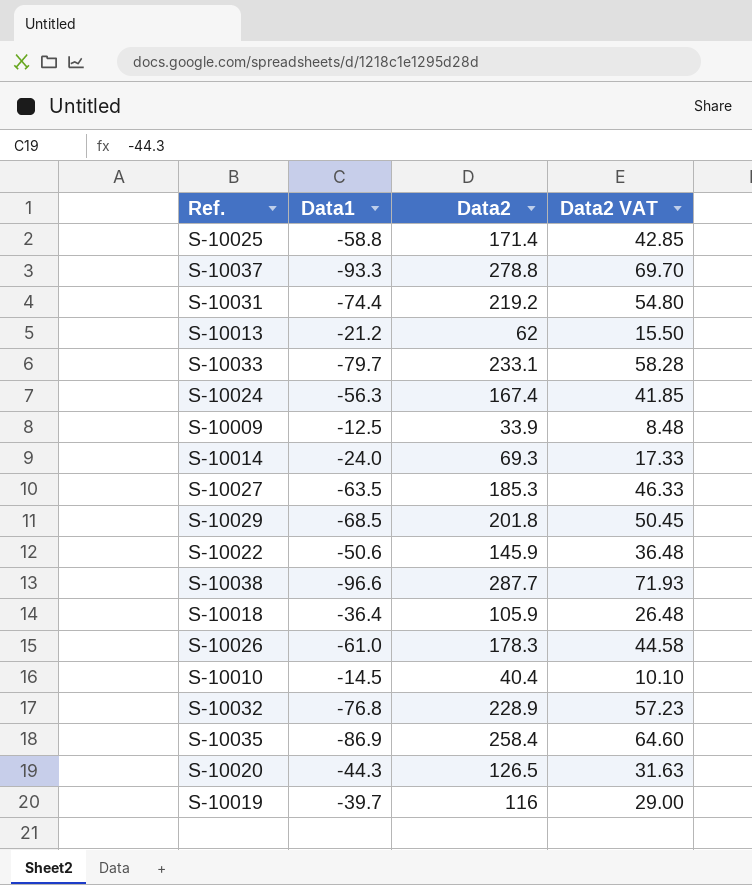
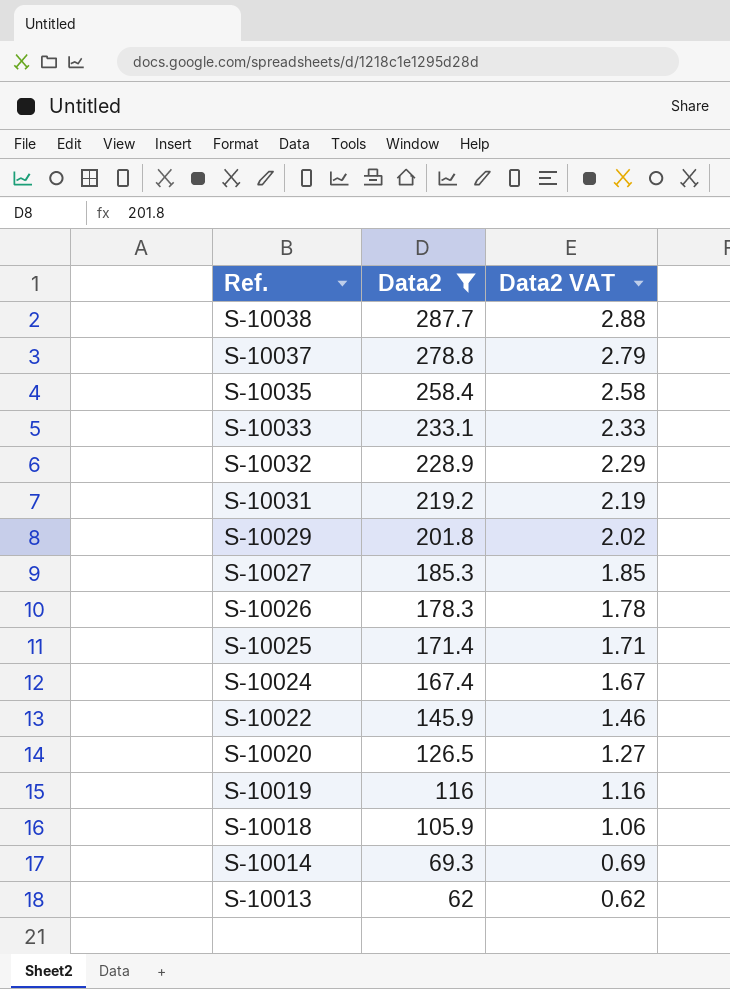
filter: none -> Data2 >= 62
row order: none -> Ref. descending
column Data1 | position: 2 -> none
column Data2 VAT | formula: [Data2] * 0.25 -> [Data2] * 0.01

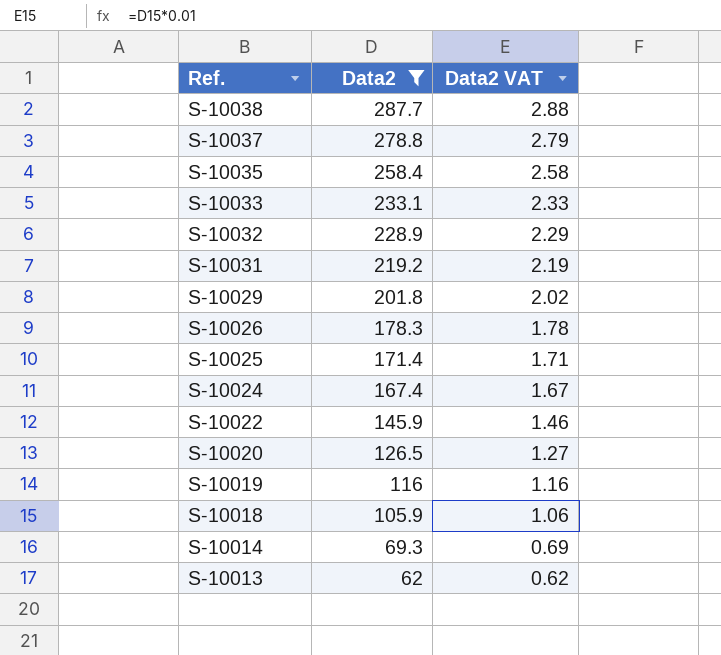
row S-10027: 185.3 | 1.85 -> none

